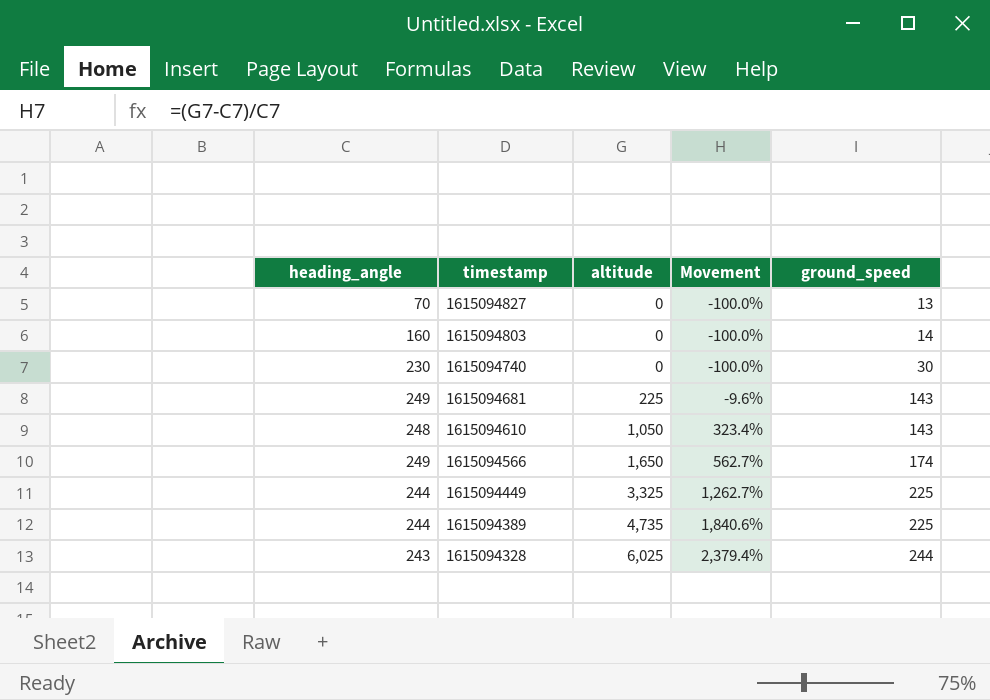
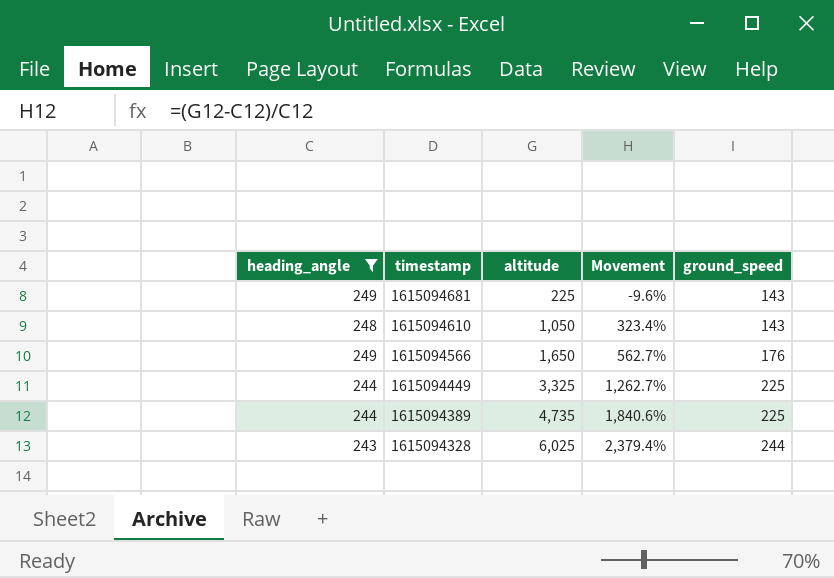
filter: none -> heading_angle >= 243
1615094566 | ground_speed: 174 -> 176

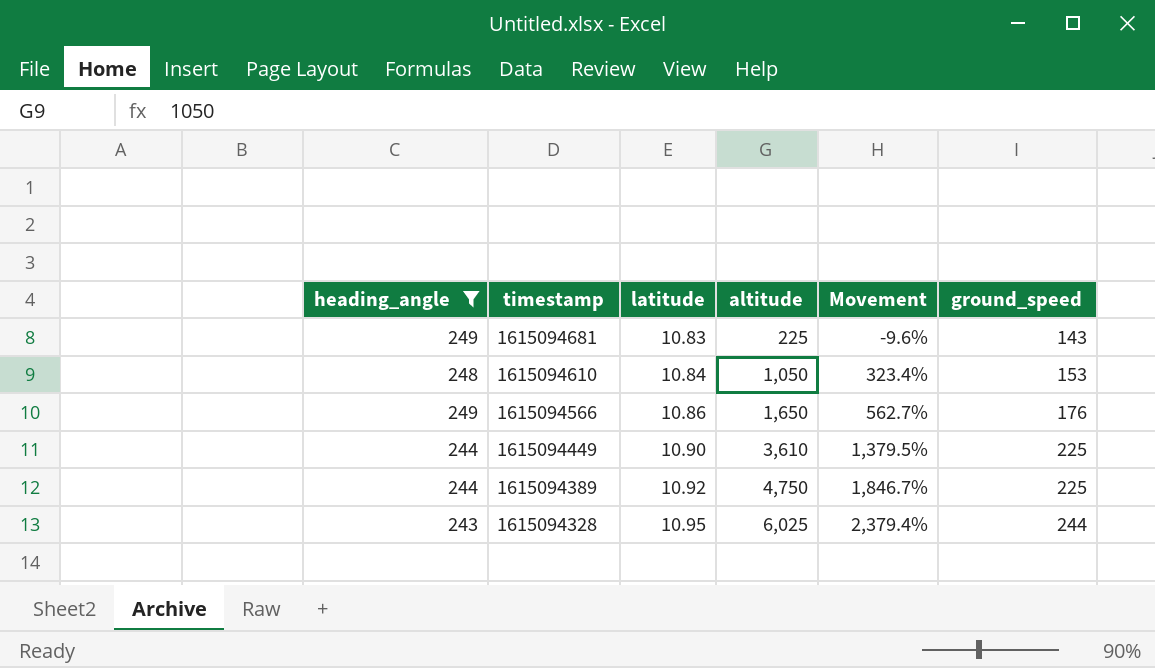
column latitude | position: none -> 3
1615094610 | ground_speed: 143 -> 153
1615094449 | altitude: 3,325 -> 3,610
1615094449 | Movement: 1,262.7% -> 1,379.5%
1615094389 | altitude: 4,735 -> 4,750
1615094389 | Movement: 1,840.6% -> 1,846.7%

